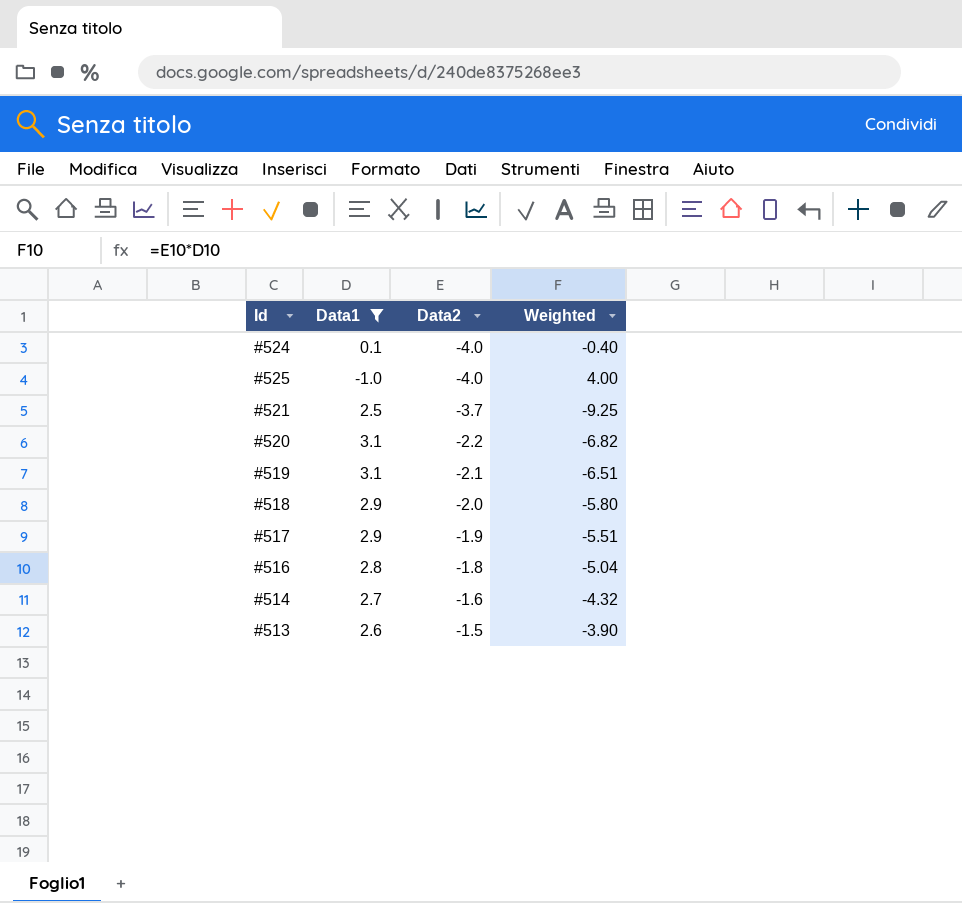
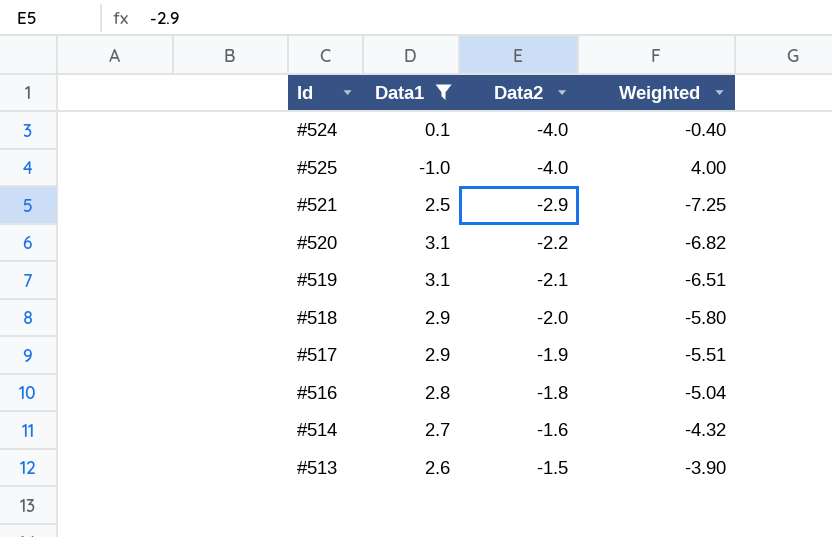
#521 | Data2: -3.7 -> -2.9
#521 | Weighted: -9.25 -> -7.25

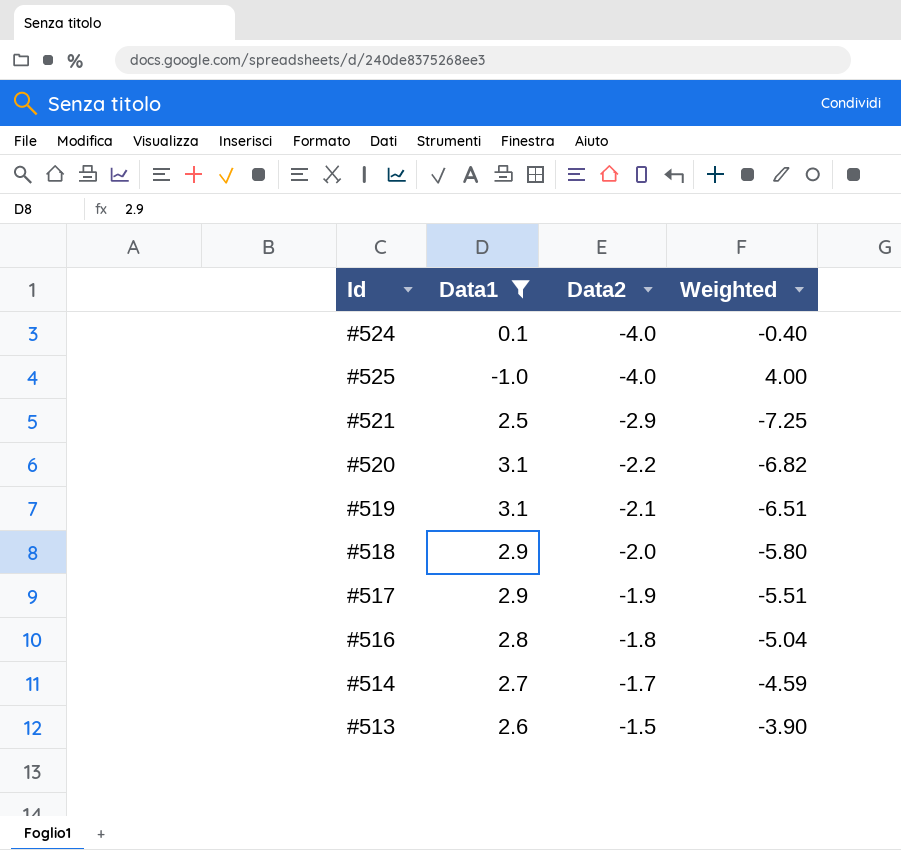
#514 | Data2: -1.6 -> -1.7
#514 | Weighted: -4.32 -> -4.59

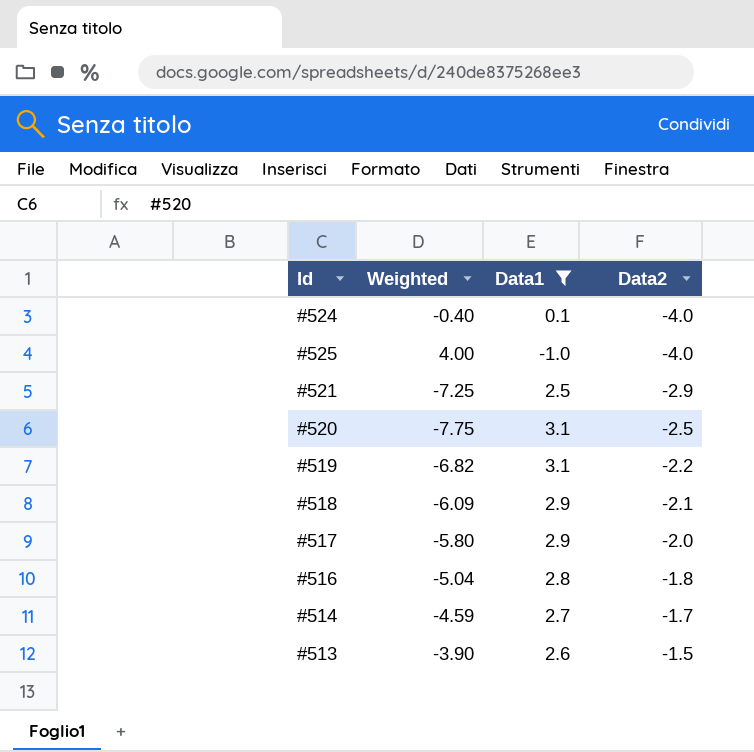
column Weighted | position: 4 -> 2
#520 | Weighted: -6.82 -> -7.75
#520 | Data2: -2.2 -> -2.5
#519 | Weighted: -6.51 -> -6.82
#519 | Data2: -2.1 -> -2.2
#518 | Weighted: -5.80 -> -6.09
#518 | Data2: -2.0 -> -2.1
#517 | Weighted: -5.51 -> -5.80
#517 | Data2: -1.9 -> -2.0

